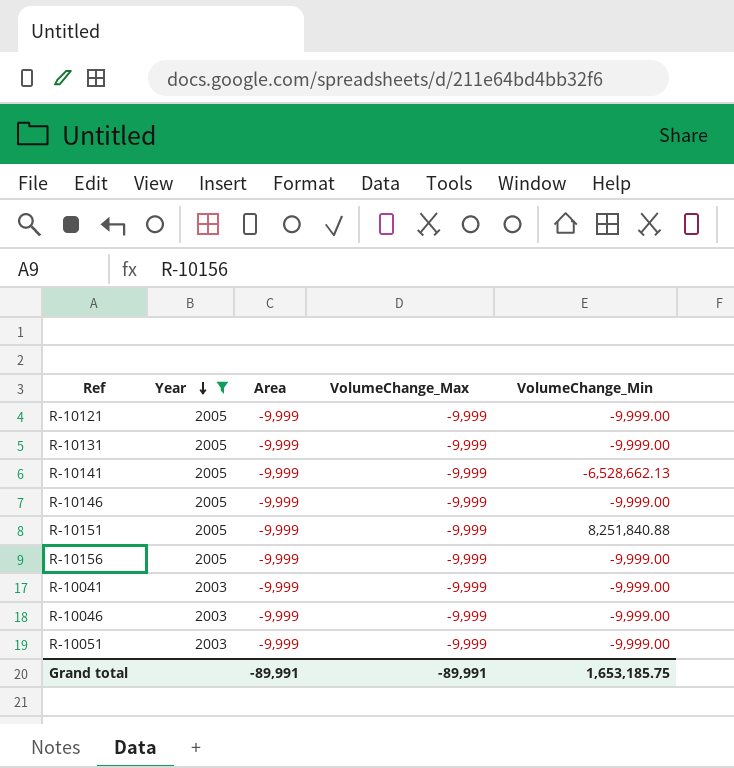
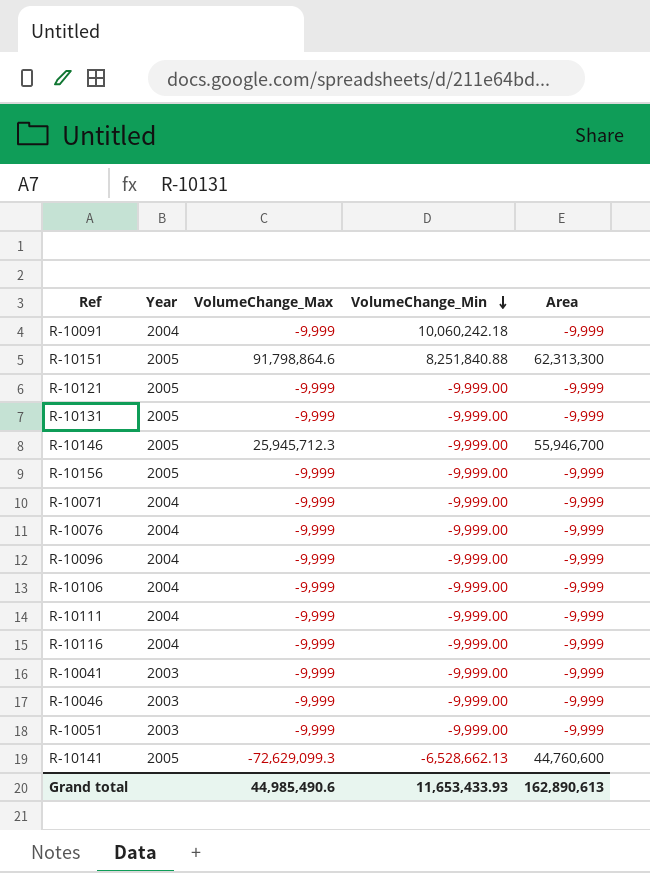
filter: Year != 2004 -> none
row order: Year descending -> VolumeChange_Min descending
column Area | position: 3 -> 5
R-10151 | VolumeChange_Max: -9,999 -> 91,798,864.6
R-10151 | Area: -9,999 -> 62,313,300
R-10146 | VolumeChange_Max: -9,999 -> 25,945,712.3
R-10146 | Area: -9,999 -> 55,946,700
R-10141 | VolumeChange_Max: -9,999 -> -72,629,099.3
R-10141 | Area: -9,999 -> 44,760,600
Grand total | VolumeChange_Max: -89,991 -> 44,985,490.6
Grand total | VolumeChange_Min: 1,653,185.75 -> 11,653,433.93
Grand total | Area: -89,991 -> 162,890,613

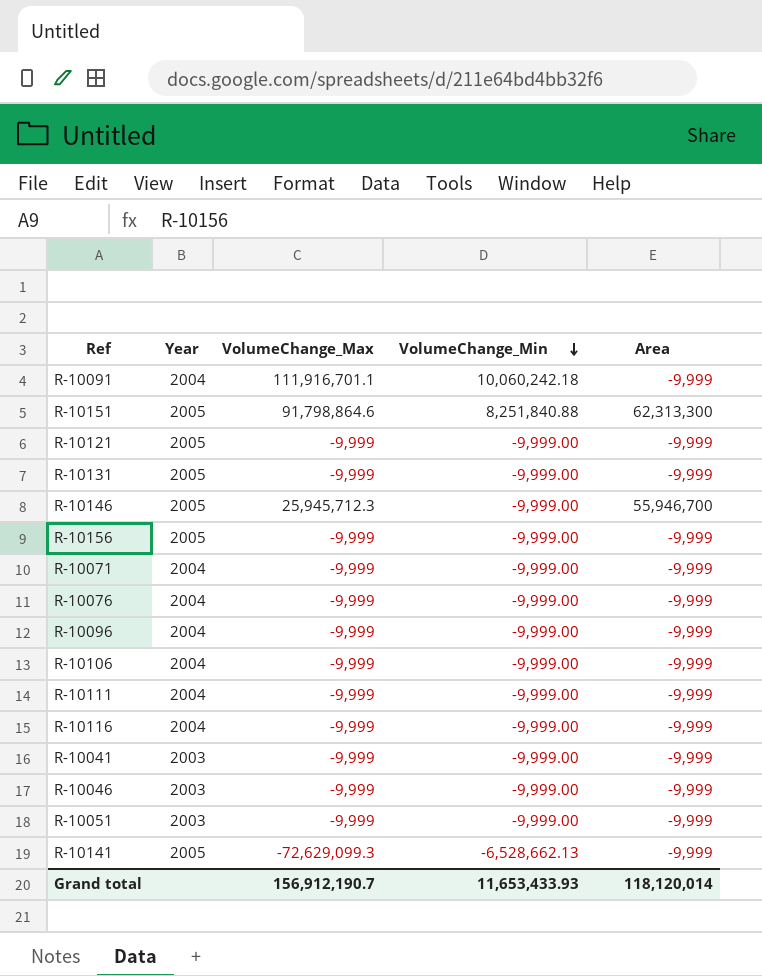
R-10091 | VolumeChange_Max: -9,999 -> 111,916,701.1
R-10141 | Area: 44,760,600 -> -9,999
Grand total | VolumeChange_Max: 44,985,490.6 -> 156,912,190.7
Grand total | Area: 162,890,613 -> 118,120,014

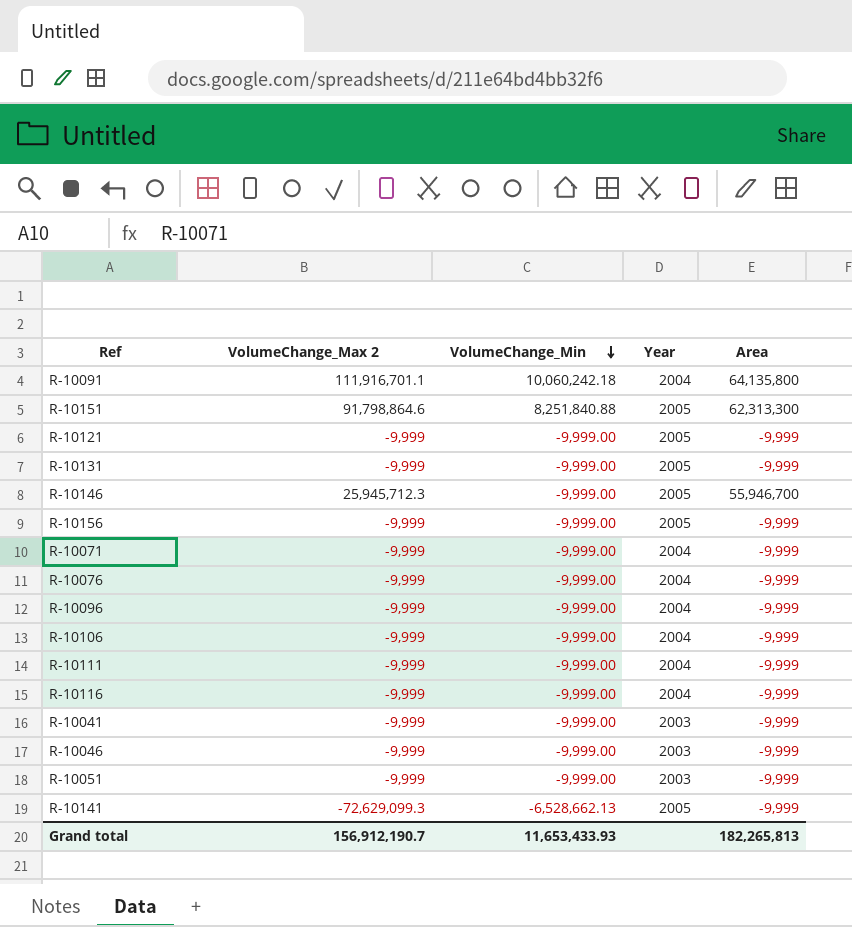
column name: VolumeChange_Max -> VolumeChange_Max 2
column Year | position: 2 -> 4
R-10091 | Area: -9,999 -> 64,135,800
Grand total | Area: 118,120,014 -> 182,265,813

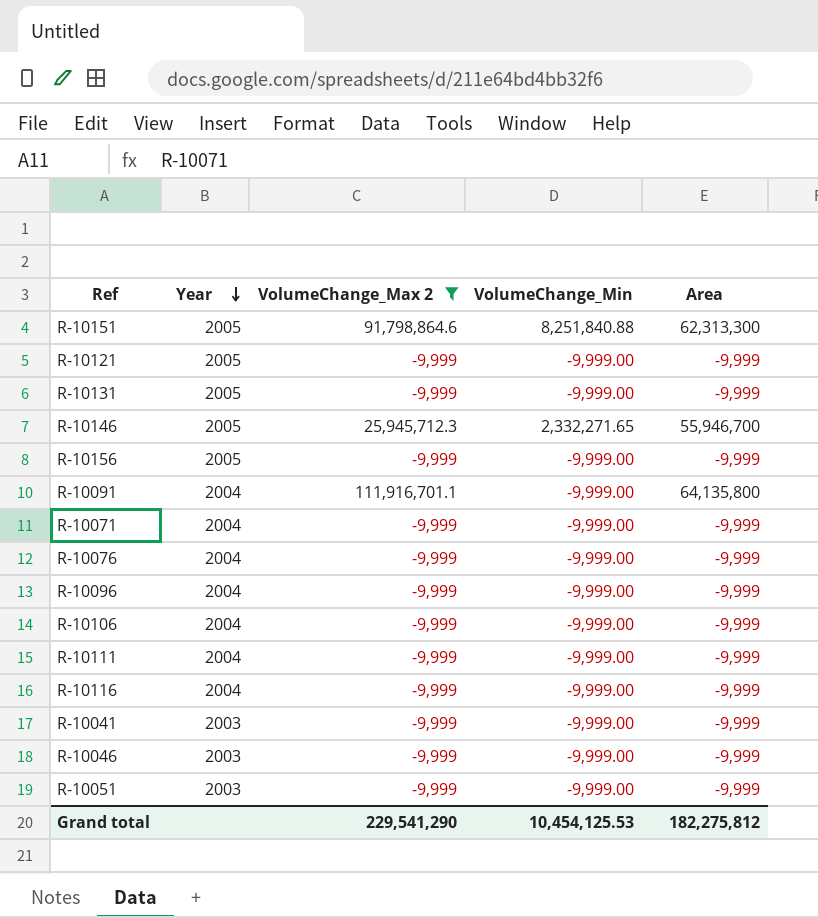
filter: none -> VolumeChange_Max 2 != -72,629,099.3
row order: VolumeChange_Min descending -> Year descending
column Year | position: 4 -> 2
R-10146 | VolumeChange_Min: -9,999.00 -> 2,332,271.65
R-10091 | VolumeChange_Min: 10,060,242.18 -> -9,999.00
Grand total | VolumeChange_Max 2: 156,912,190.7 -> 229,541,290
Grand total | VolumeChange_Min: 11,653,433.93 -> 10,454,125.53
Grand total | Area: 182,265,813 -> 182,275,812

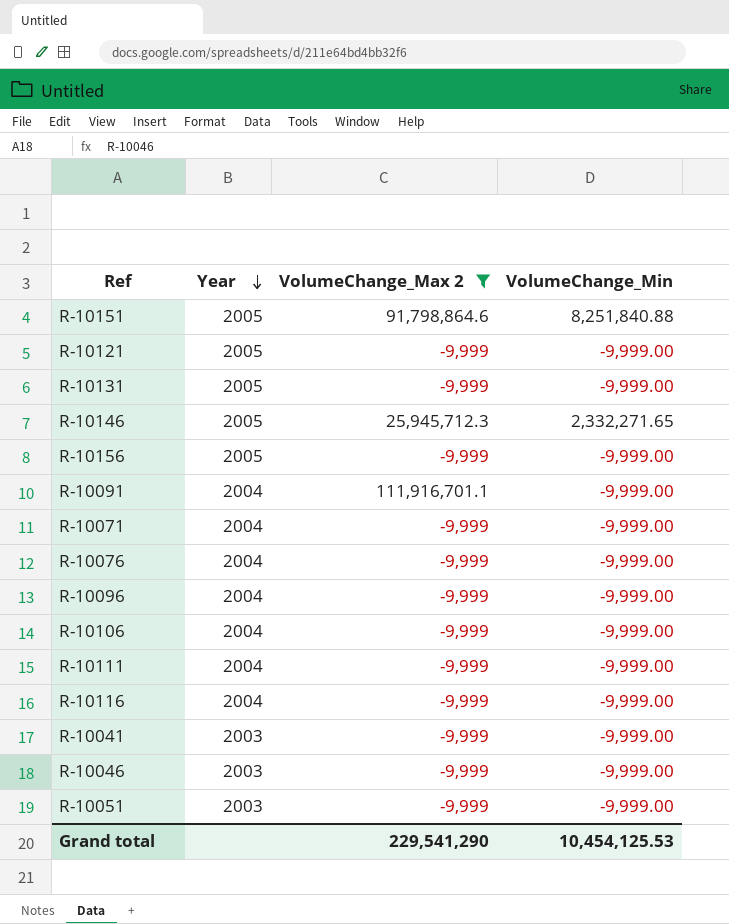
column Area | position: 5 -> none

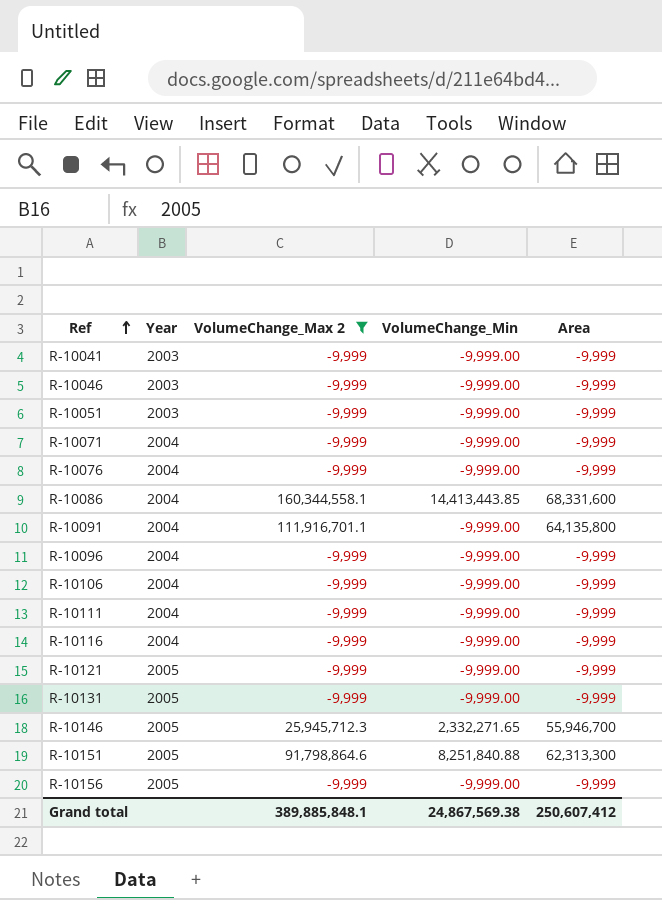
row order: Year descending -> Ref ascending
column Area | position: none -> 5
row R-10086: none -> 2004 | 160,344,558.1 | 14,413,443.85 | 68,331,600
Grand total | VolumeChange_Max 2: 229,541,290 -> 389,885,848.1
Grand total | VolumeChange_Min: 10,454,125.53 -> 24,867,569.38

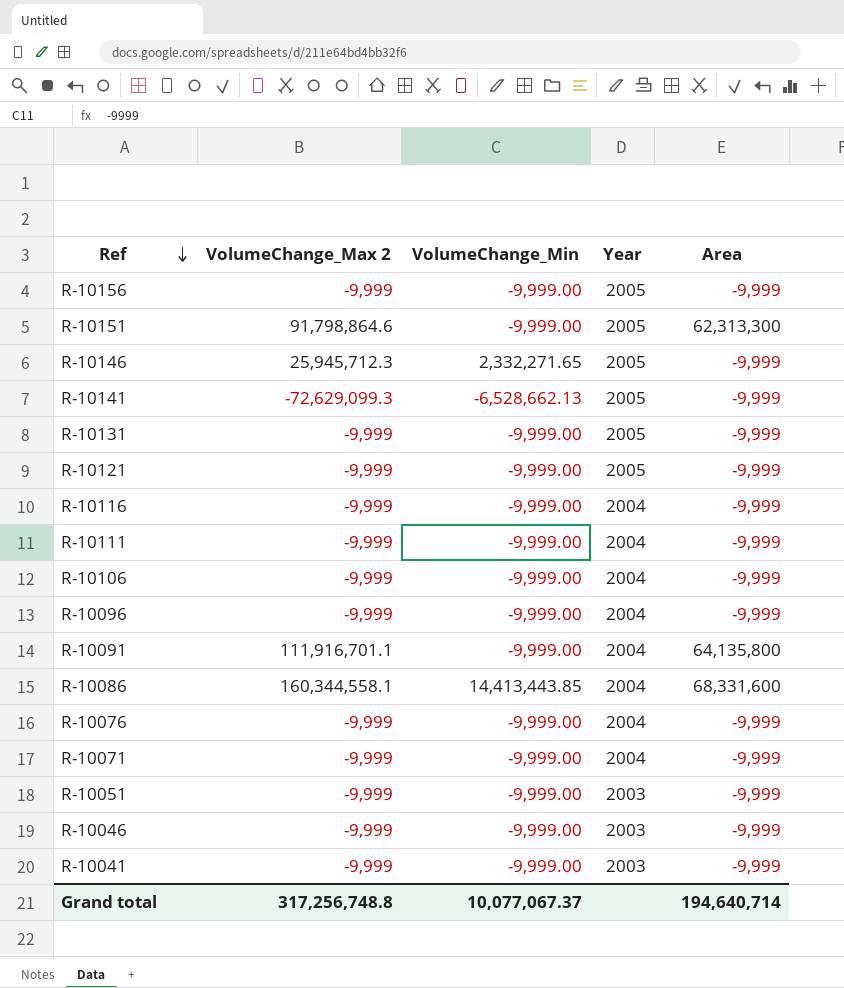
filter: VolumeChange_Max 2 != -72,629,099.3 -> none
row order: Ref ascending -> Ref descending
column Year | position: 2 -> 4
R-10151 | VolumeChange_Min: 8,251,840.88 -> -9,999.00
R-10146 | Area: 55,946,700 -> -9,999
Grand total | VolumeChange_Max 2: 389,885,848.1 -> 317,256,748.8
Grand total | VolumeChange_Min: 24,867,569.38 -> 10,077,067.37
Grand total | Area: 250,607,412 -> 194,640,714

